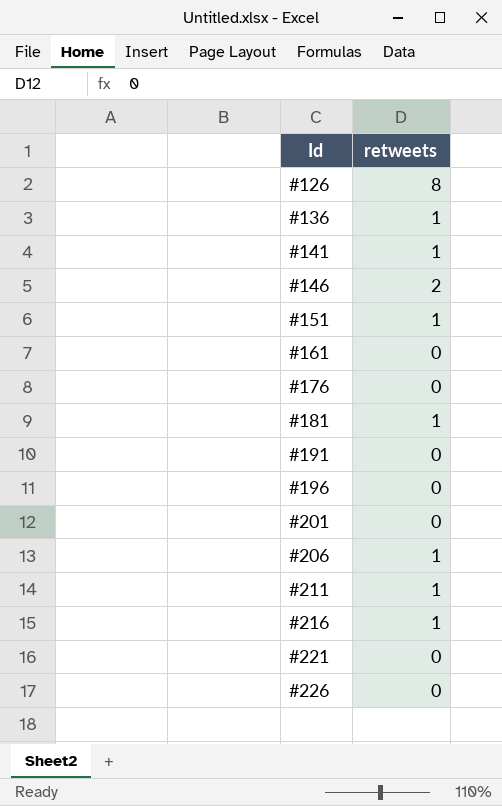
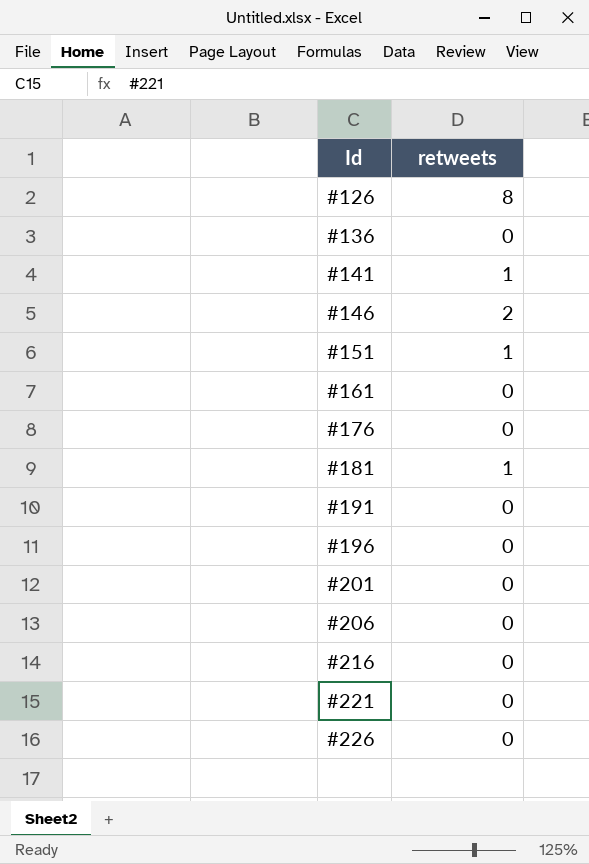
row #211: 1 -> none
#136 | retweets: 1 -> 0
#206 | retweets: 1 -> 0
#216 | retweets: 1 -> 0

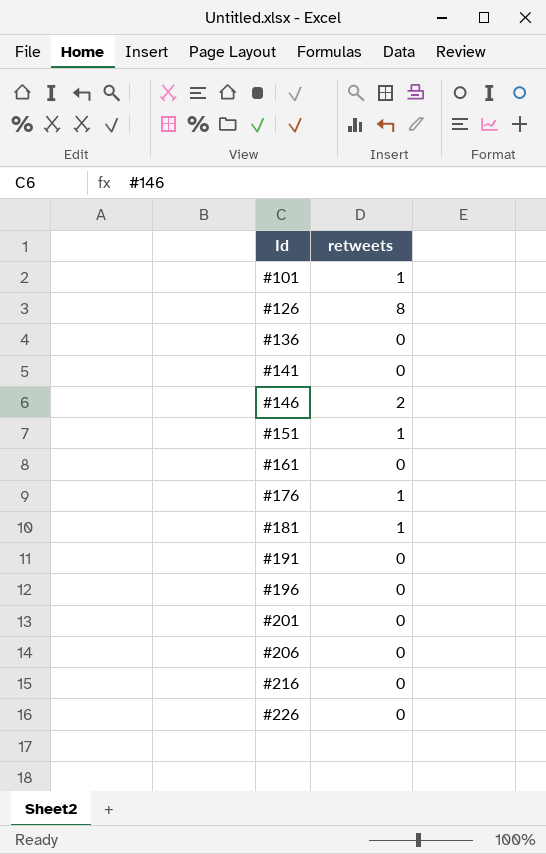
row #221: 0 -> none
row #101: none -> 1
#141 | retweets: 1 -> 0
#176 | retweets: 0 -> 1

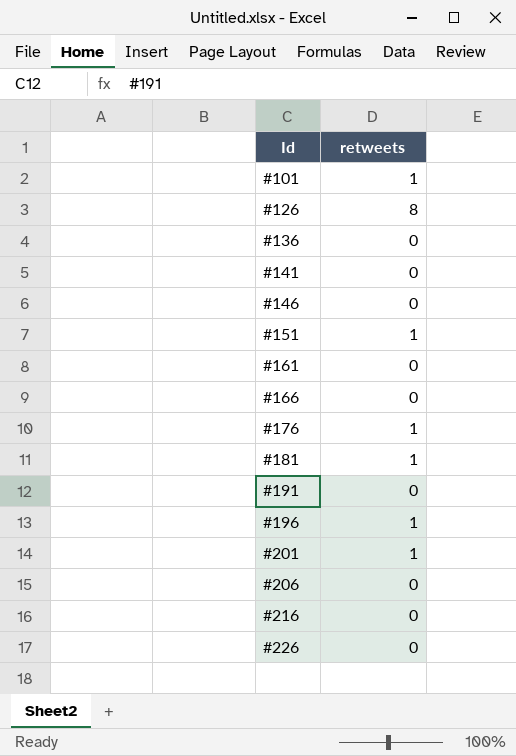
#146 | retweets: 2 -> 0
row #166: none -> 0
#196 | retweets: 0 -> 1
#201 | retweets: 0 -> 1

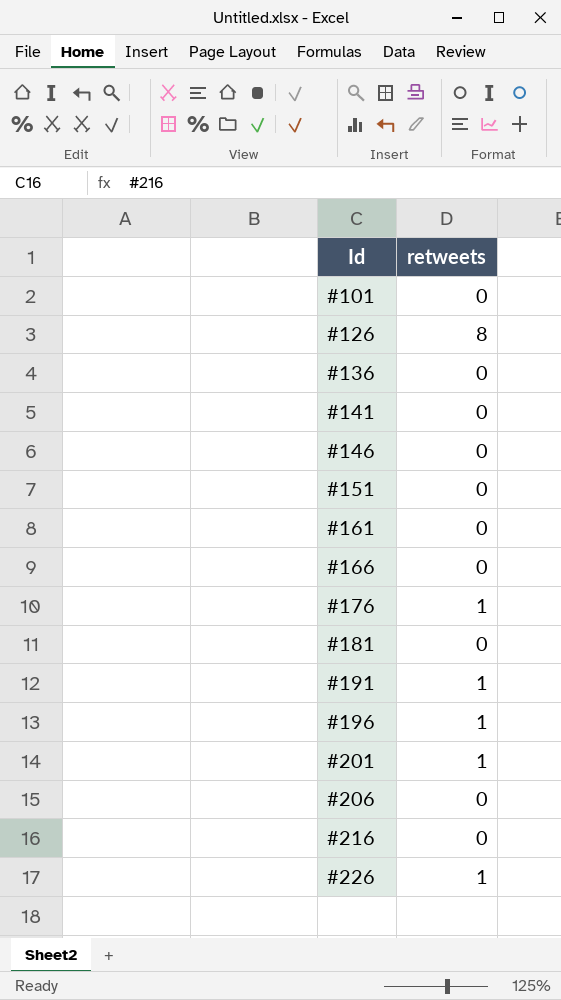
#101 | retweets: 1 -> 0
#151 | retweets: 1 -> 0
#181 | retweets: 1 -> 0
#191 | retweets: 0 -> 1
#226 | retweets: 0 -> 1

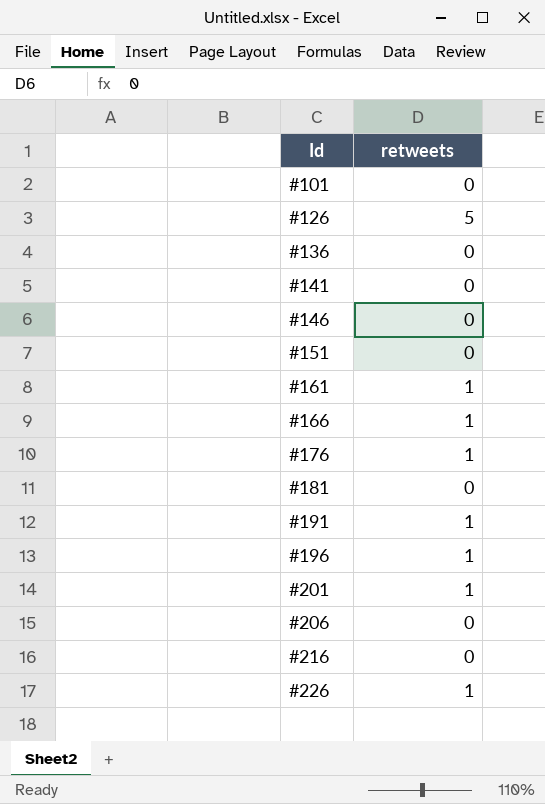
#126 | retweets: 8 -> 5
#161 | retweets: 0 -> 1
#166 | retweets: 0 -> 1

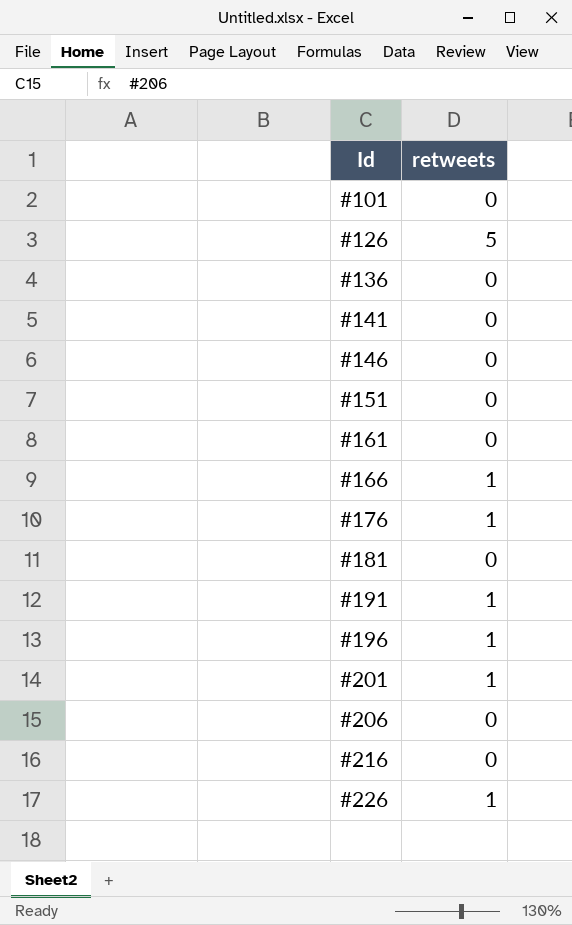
#161 | retweets: 1 -> 0

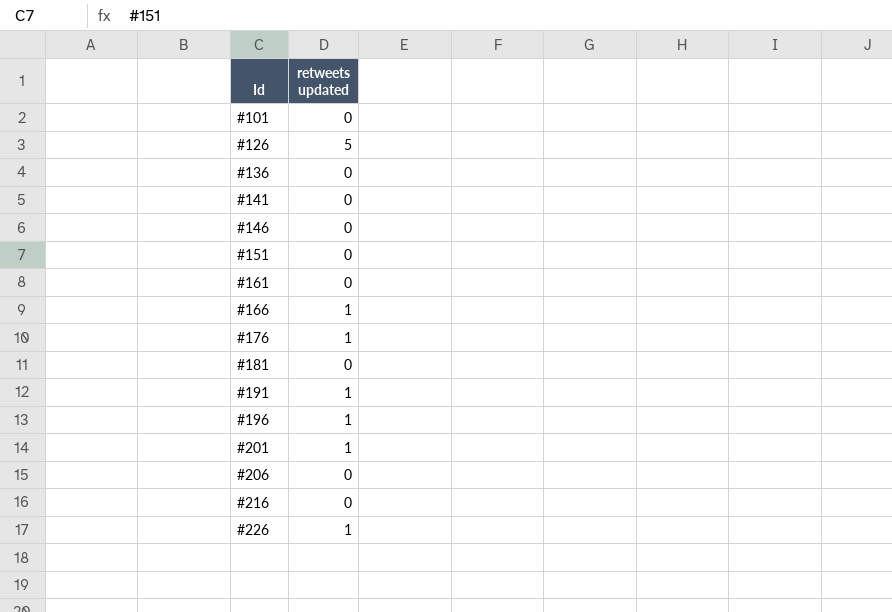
column name: retweets -> retweets updated

